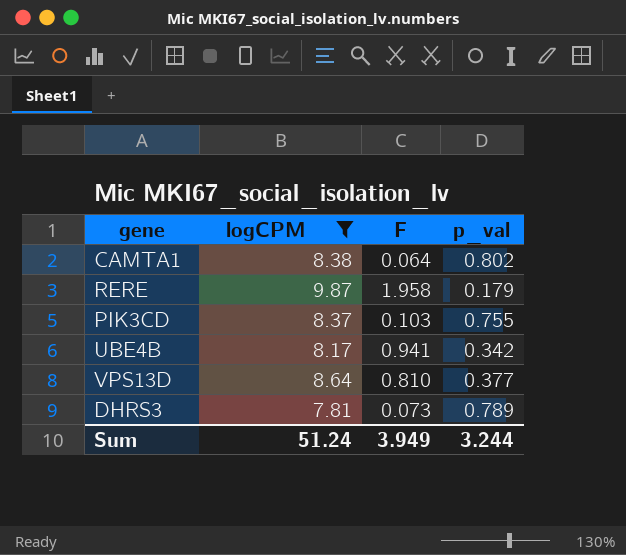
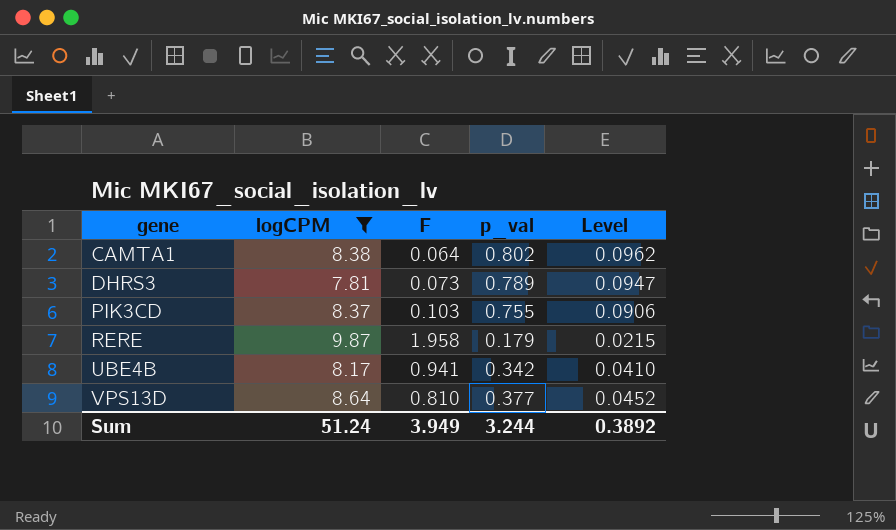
row order: none -> gene ascending
column Level | formula: none -> [p_val] * 0.12

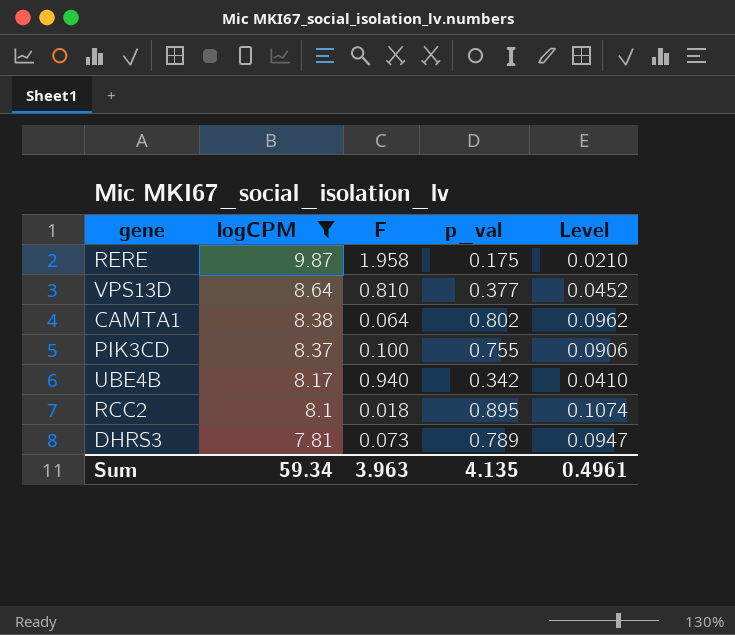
row order: gene ascending -> logCPM descending
RERE | p_val: 0.179 -> 0.175
RERE | Level: 0.0215 -> 0.0210
PIK3CD | F: 0.103 -> 0.100
UBE4B | F: 0.941 -> 0.940
row RCC2: none -> 8.1 | 0.018 | 0.895 | 0.1074
Sum | logCPM: 51.24 -> 59.34
Sum | F: 3.949 -> 3.963
Sum | p_val: 3.244 -> 4.135
Sum | Level: 0.3892 -> 0.4961

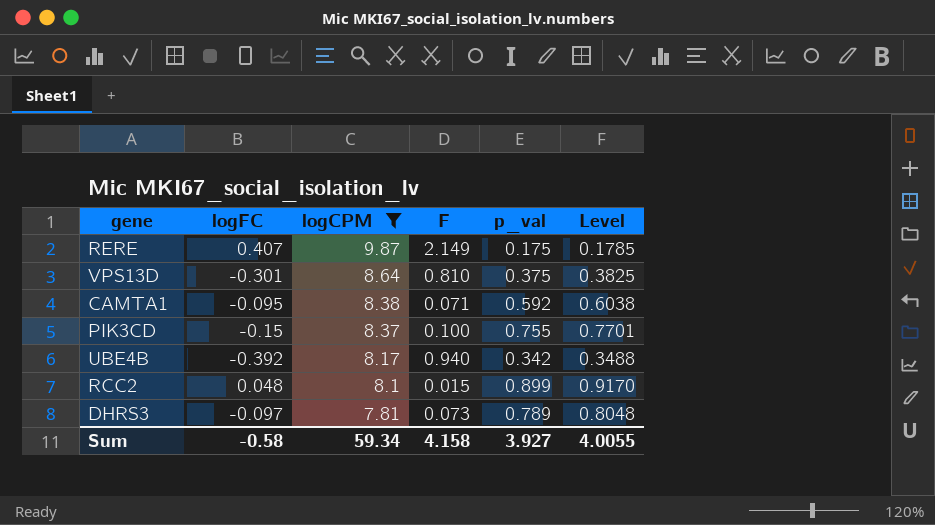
column logFC | position: none -> 2
column Level | formula: [p_val] * 0.12 -> [p_val] * 1.02
RERE | F: 1.958 -> 2.149
VPS13D | p_val: 0.377 -> 0.375
CAMTA1 | F: 0.064 -> 0.071
CAMTA1 | p_val: 0.802 -> 0.592
RCC2 | F: 0.018 -> 0.015
RCC2 | p_val: 0.895 -> 0.899
Sum | F: 3.963 -> 4.158
Sum | p_val: 4.135 -> 3.927
Sum | Level: 0.4961 -> 4.0055

